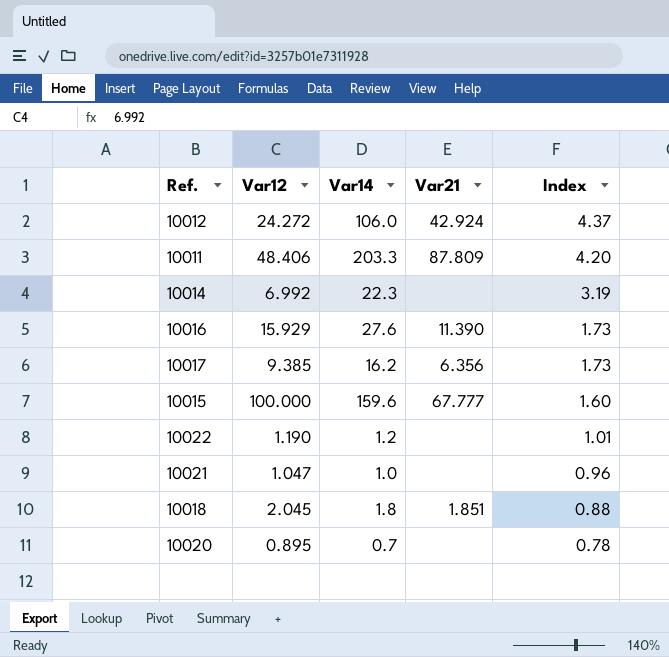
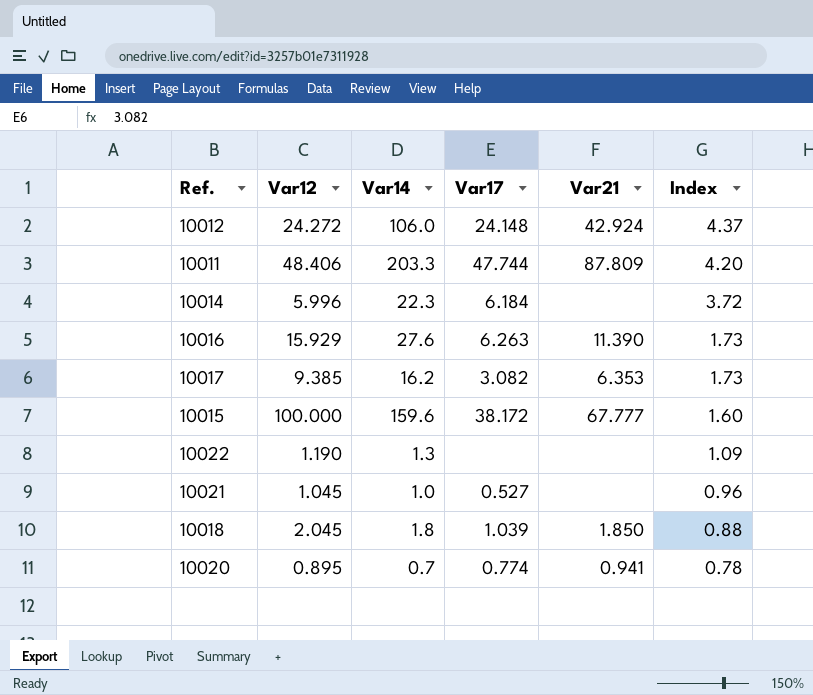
column Var17 | position: none -> 4
10014 | Var12: 6.992 -> 5.996
10014 | Index: 3.19 -> 3.72
10017 | Var21: 6.356 -> 6.353
10022 | Var14: 1.2 -> 1.3
10022 | Index: 1.01 -> 1.09
10021 | Var12: 1.047 -> 1.045
10018 | Var21: 1.851 -> 1.850
10020 | Var21: none -> 0.941

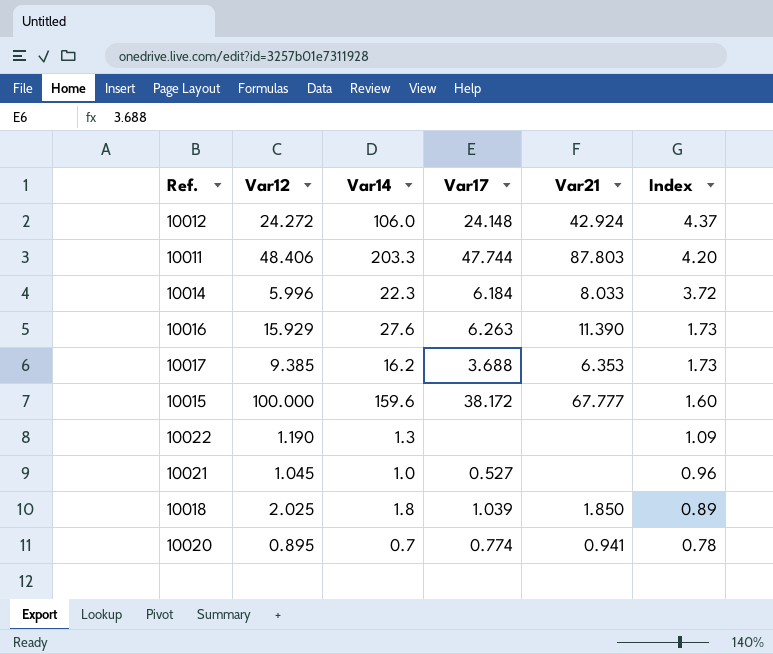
10011 | Var21: 87.809 -> 87.803
10014 | Var21: none -> 8.033
10017 | Var17: 3.082 -> 3.688
10018 | Var12: 2.045 -> 2.025
10018 | Index: 0.88 -> 0.89

